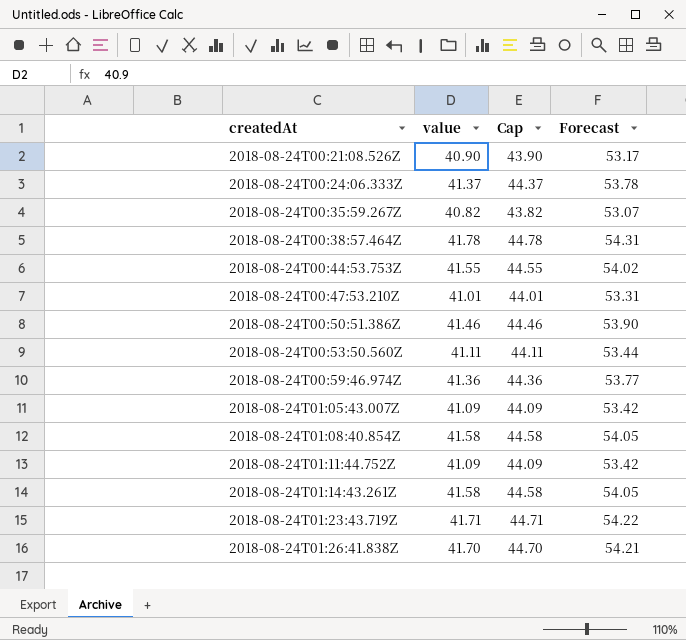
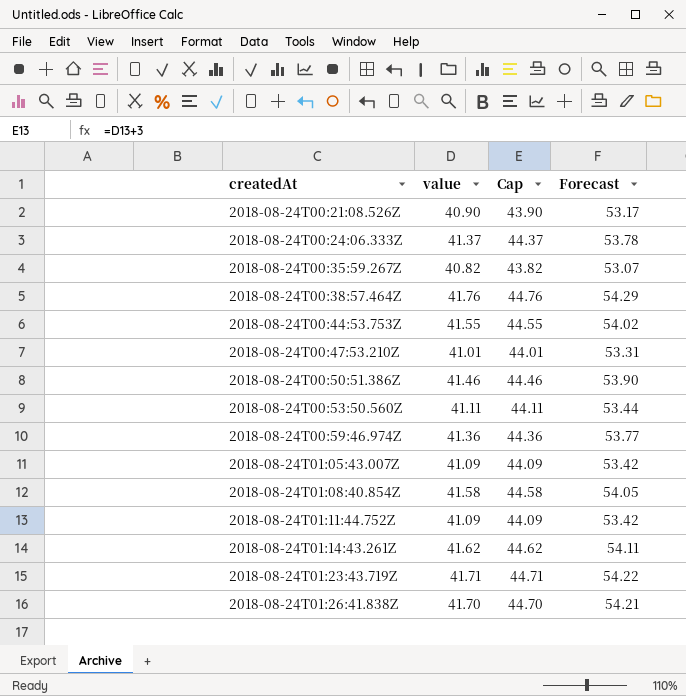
2018-08-24T00:38:57.464Z | value: 41.78 -> 41.76
2018-08-24T00:38:57.464Z | Cap: 44.78 -> 44.76
2018-08-24T00:38:57.464Z | Forecast: 54.31 -> 54.29
2018-08-24T01:14:43.261Z | value: 41.58 -> 41.62
2018-08-24T01:14:43.261Z | Cap: 44.58 -> 44.62
2018-08-24T01:14:43.261Z | Forecast: 54.05 -> 54.11

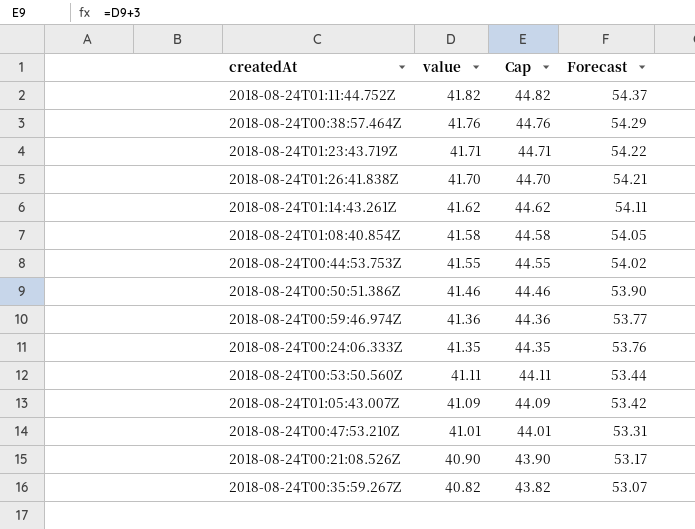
row order: createdAt ascending -> value descending
2018-08-24T01:11:44.752Z | value: 41.09 -> 41.82
2018-08-24T01:11:44.752Z | Cap: 44.09 -> 44.82
2018-08-24T01:11:44.752Z | Forecast: 53.42 -> 54.37
2018-08-24T00:24:06.333Z | value: 41.37 -> 41.35
2018-08-24T00:24:06.333Z | Cap: 44.37 -> 44.35
2018-08-24T00:24:06.333Z | Forecast: 53.78 -> 53.76

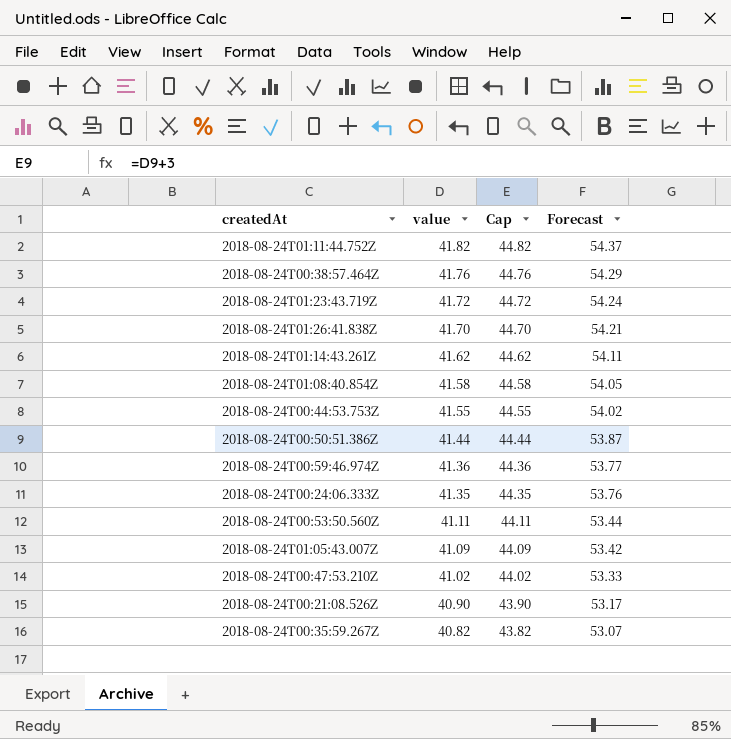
2018-08-24T01:23:43.719Z | value: 41.71 -> 41.72
2018-08-24T01:23:43.719Z | Cap: 44.71 -> 44.72
2018-08-24T01:23:43.719Z | Forecast: 54.22 -> 54.24
2018-08-24T00:50:51.386Z | value: 41.46 -> 41.44
2018-08-24T00:50:51.386Z | Cap: 44.46 -> 44.44
2018-08-24T00:50:51.386Z | Forecast: 53.90 -> 53.87
2018-08-24T00:47:53.210Z | value: 41.01 -> 41.02
2018-08-24T00:47:53.210Z | Cap: 44.01 -> 44.02
2018-08-24T00:47:53.210Z | Forecast: 53.31 -> 53.33

